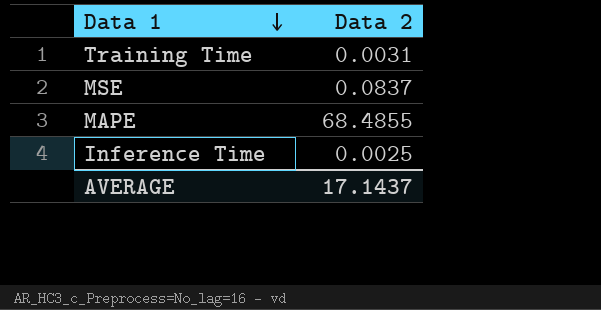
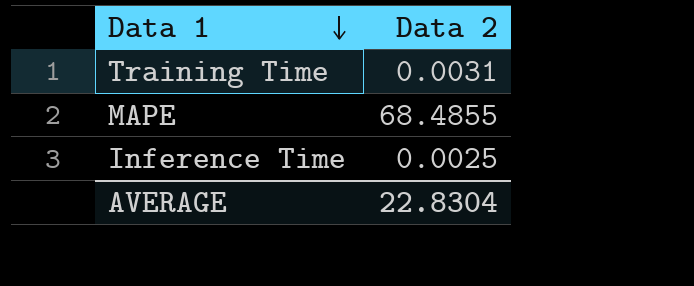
row MSE: 0.0837 -> none
AVERAGE | Data 2: 17.1437 -> 22.8304

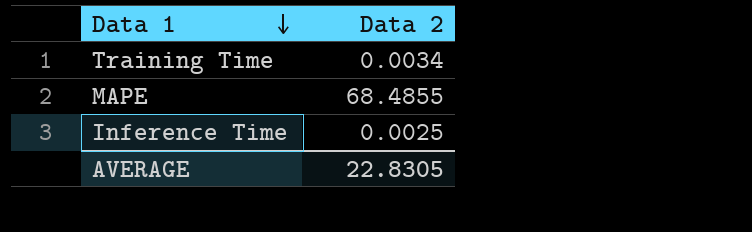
Training Time | Data 2: 0.0031 -> 0.0034
AVERAGE | Data 2: 22.8304 -> 22.8305

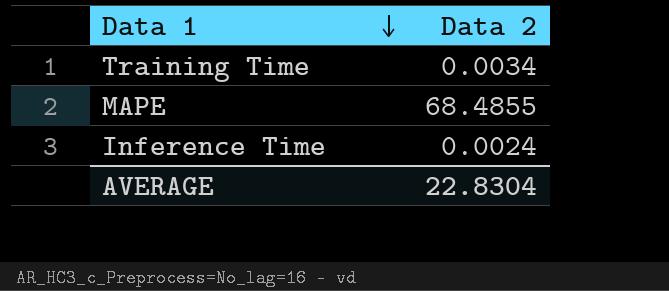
Inference Time | Data 2: 0.0025 -> 0.0024
AVERAGE | Data 2: 22.8305 -> 22.8304

